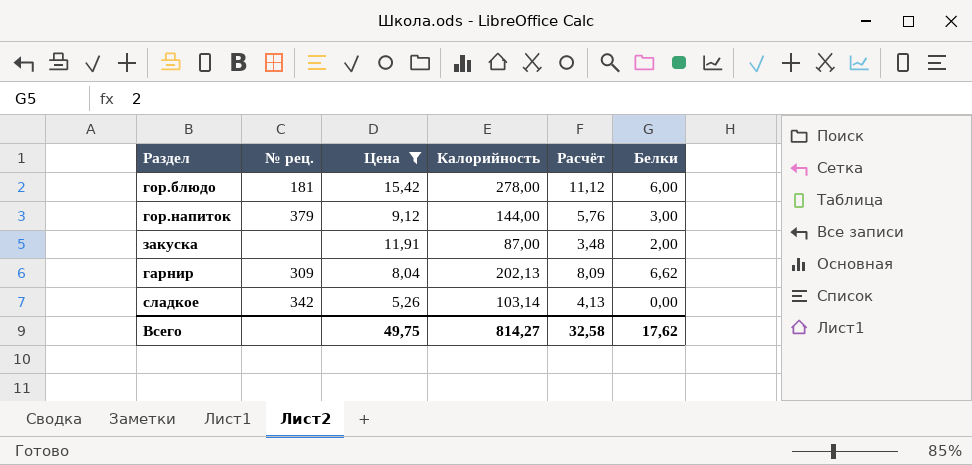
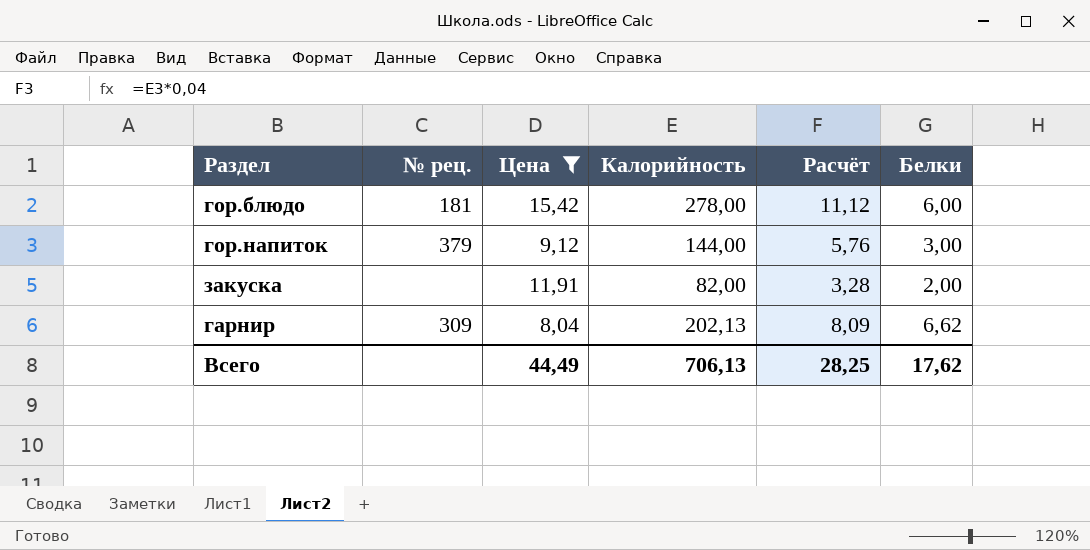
row сладкое: 342 | 5,26 | 103,14 | 4,13 | 0,00 -> none
закуска | Калорийность: 87,00 -> 82,00
закуска | Расчёт: 3,48 -> 3,28
Всего | Цена: 49,75 -> 44,49
Всего | Калорийность: 814,27 -> 706,13
Всего | Расчёт: 32,58 -> 28,25

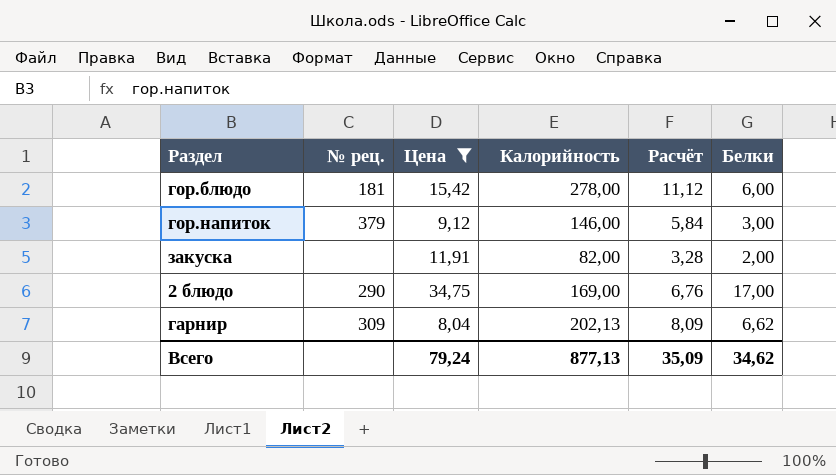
гор.напиток | Калорийность: 144,00 -> 146,00
гор.напиток | Расчёт: 5,76 -> 5,84
row 2 блюдо: none -> 290 | 34,75 | 169,00 | 6,76 | 17,00
Всего | Цена: 44,49 -> 79,24
Всего | Калорийность: 706,13 -> 877,13
Всего | Расчёт: 28,25 -> 35,09
Всего | Белки: 17,62 -> 34,62

